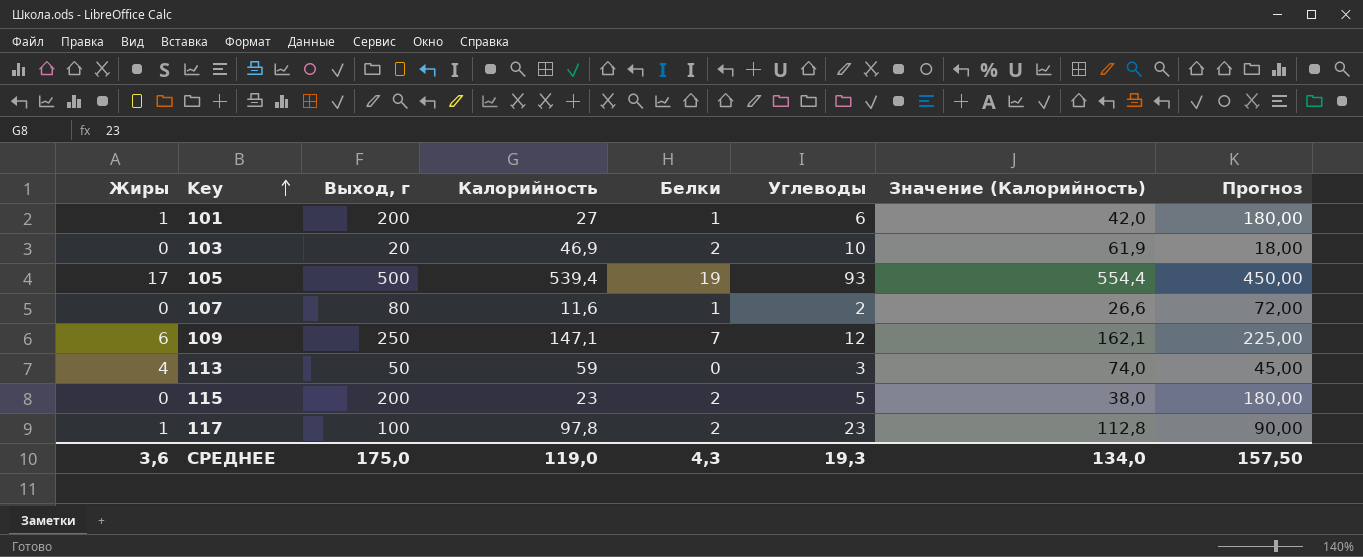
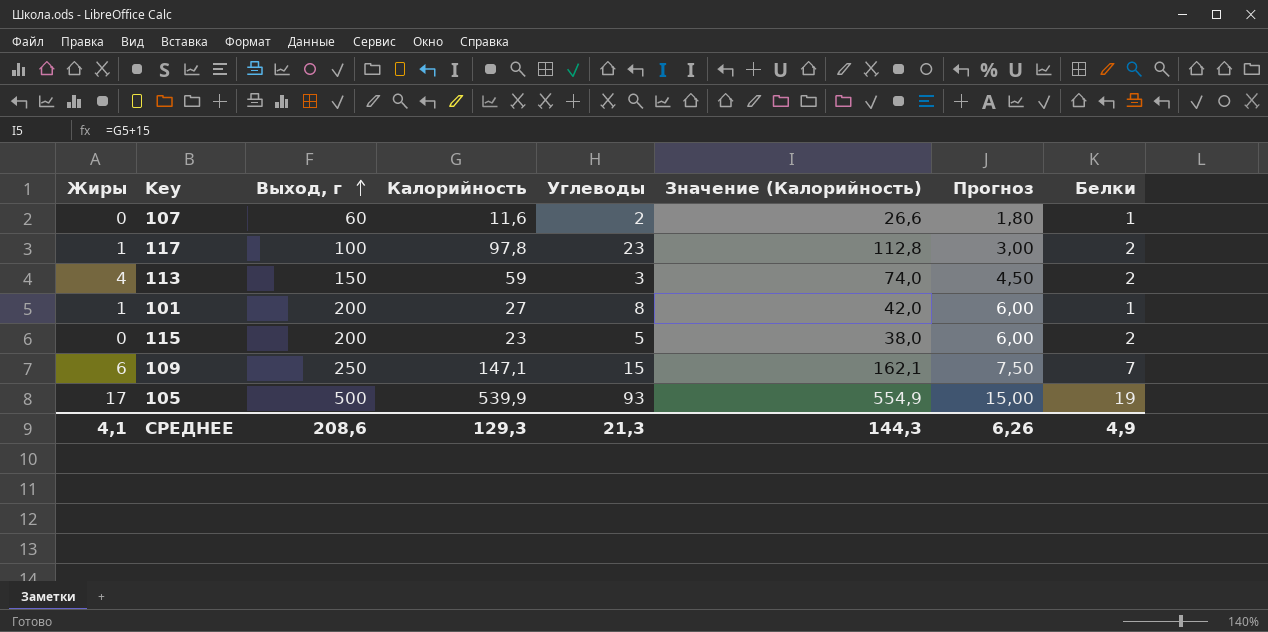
row order: Key ascending -> Выход, г ascending
column Прогноз | formula: [Выход, г] * 0,9 -> [Выход, г] * 0,03
column Белки | position: 5 -> 8
row 103: 0 | 20 | 46,9 | 2 | 10 | 61,9 | 18,00 -> none
107 | Выход, г: 80 -> 60
113 | Выход, г: 50 -> 150
113 | Белки: 0 -> 2
101 | Углеводы: 6 -> 8
109 | Углеводы: 12 -> 15
105 | Калорийность: 539,4 -> 539,9
105 | Значение (Калорийность): 554,4 -> 554,9
СРЕДНЕЕ | Жиры: 3,6 -> 4,1
СРЕДНЕЕ | Выход, г: 175,0 -> 208,6
СРЕДНЕЕ | Калорийность: 119,0 -> 129,3
СРЕДНЕЕ | Углеводы: 19,3 -> 21,3
СРЕДНЕЕ | Значение (Калорийность): 134,0 -> 144,3
СРЕДНЕЕ | Прогноз: 157,50 -> 6,26
СРЕДНЕЕ | Белки: 4,3 -> 4,9

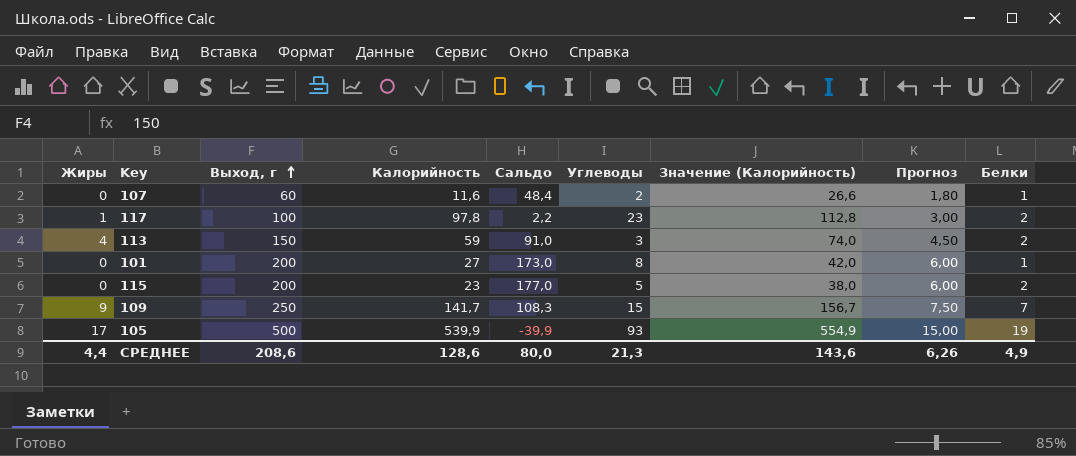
column Сальдо | formula: none -> [Выход, г] - [Калорийность]
101 | Жиры: 1 -> 0
109 | Жиры: 6 -> 9
109 | Калорийность: 147,1 -> 141,7
109 | Значение (Калорийность): 162,1 -> 156,7
СРЕДНЕЕ | Жиры: 4,1 -> 4,4
СРЕДНЕЕ | Калорийность: 129,3 -> 128,6
СРЕДНЕЕ | Значение (Калорийность): 144,3 -> 143,6

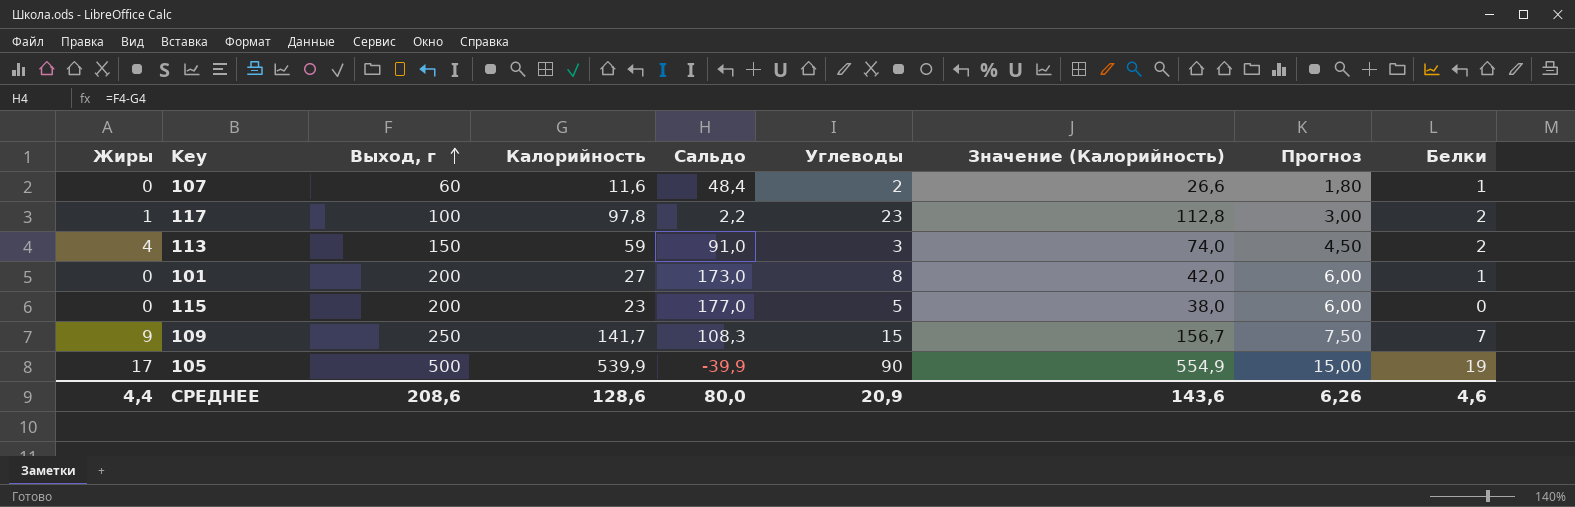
115 | Белки: 2 -> 0
105 | Углеводы: 93 -> 90
СРЕДНЕЕ | Углеводы: 21,3 -> 20,9
СРЕДНЕЕ | Белки: 4,9 -> 4,6

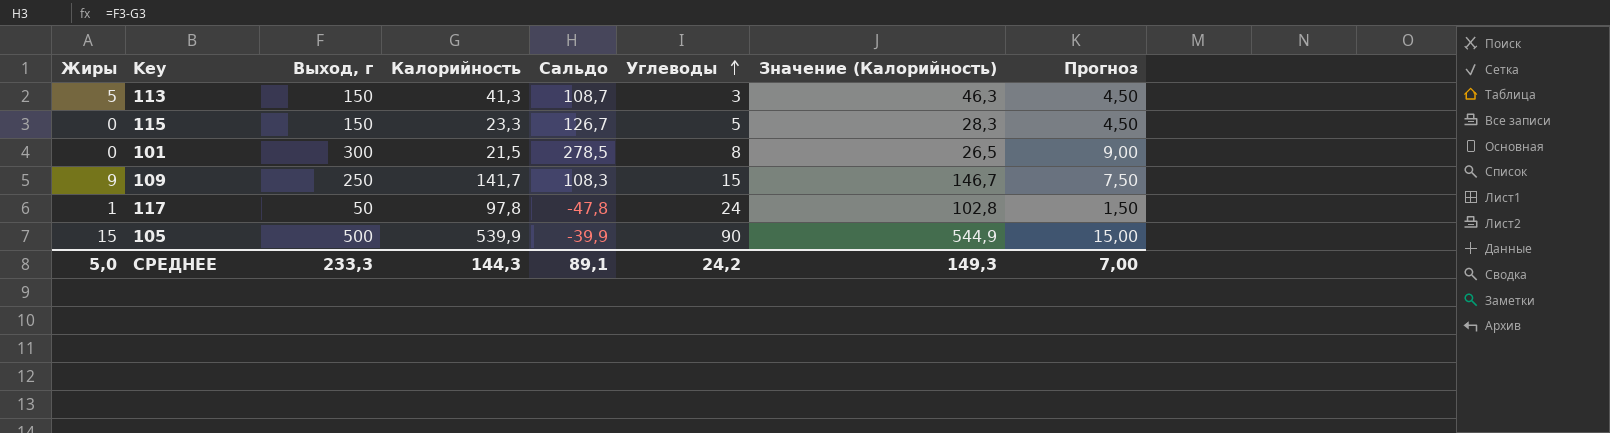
row order: Выход, г ascending -> Углеводы ascending
column Белки | position: 9 -> none
column Значение (Калорийность) | formula: [Калорийность] + 15 -> [Калорийность] + 5
row 107: 0 | 60 | 11,6 | 48,4 | 2 | 26,6 | 1,80 | 1 -> none
113 | Жиры: 4 -> 5
113 | Калорийность: 59 -> 41,3
113 | Сальдо: 91,0 -> 108,7
115 | Выход, г: 200 -> 150
115 | Калорийность: 23 -> 23,3
115 | Сальдо: 177,0 -> 126,7
115 | Прогноз: 6,00 -> 4,50
101 | Выход, г: 200 -> 300
101 | Калорийность: 27 -> 21,5
101 | Сальдо: 173,0 -> 278,5
101 | Прогноз: 6,00 -> 9,00
117 | Выход, г: 100 -> 50
117 | Сальдо: 2,2 -> -47,8
117 | Углеводы: 23 -> 24
117 | Прогноз: 3,00 -> 1,50
105 | Жиры: 17 -> 15
СРЕДНЕЕ | Жиры: 4,4 -> 5,0
СРЕДНЕЕ | Выход, г: 208,6 -> 233,3
СРЕДНЕЕ | Калорийность: 128,6 -> 144,3
СРЕДНЕЕ | Сальдо: 80,0 -> 89,1
СРЕДНЕЕ | Углеводы: 20,9 -> 24,2
СРЕДНЕЕ | Значение (Калорийность): 143,6 -> 149,3
СРЕДНЕЕ | Прогноз: 6,26 -> 7,00

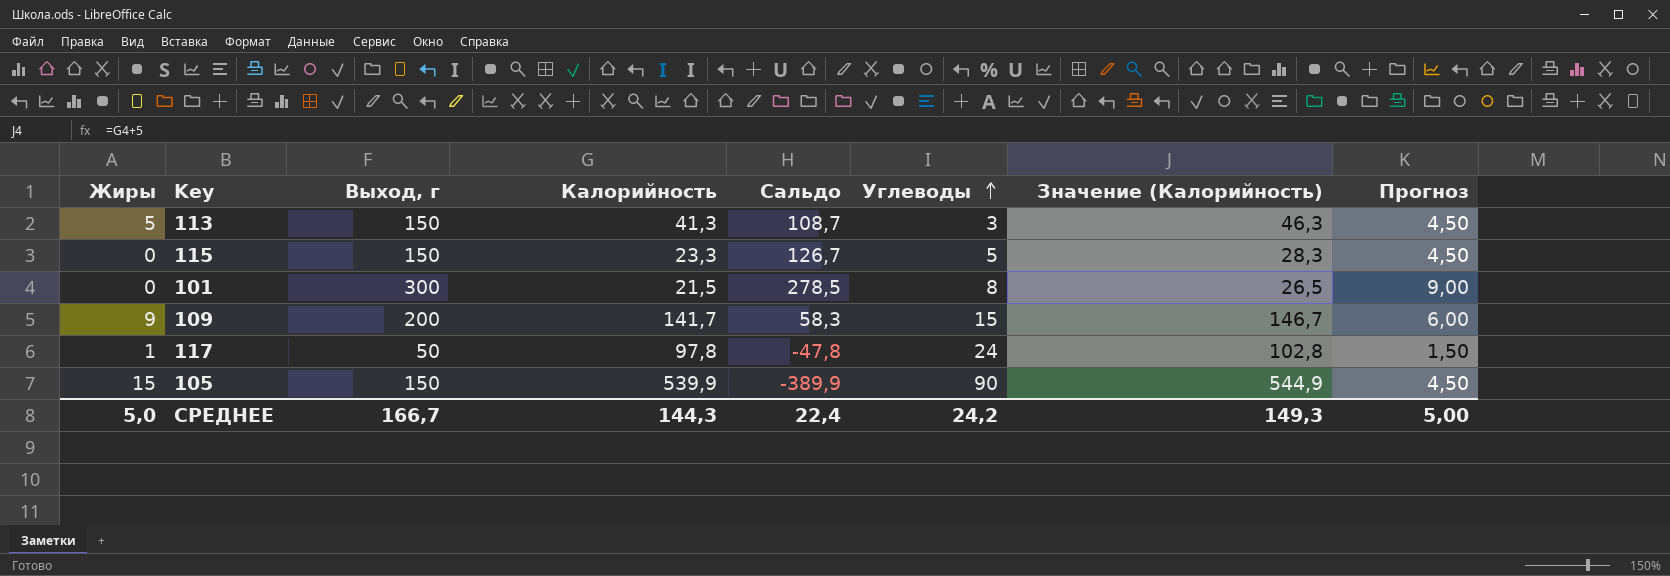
109 | Выход, г: 250 -> 200
109 | Сальдо: 108,3 -> 58,3
109 | Прогноз: 7,50 -> 6,00
105 | Выход, г: 500 -> 150
105 | Сальдо: -39,9 -> -389,9
105 | Прогноз: 15,00 -> 4,50
СРЕДНЕЕ | Выход, г: 233,3 -> 166,7
СРЕДНЕЕ | Сальдо: 89,1 -> 22,4
СРЕДНЕЕ | Прогноз: 7,00 -> 5,00

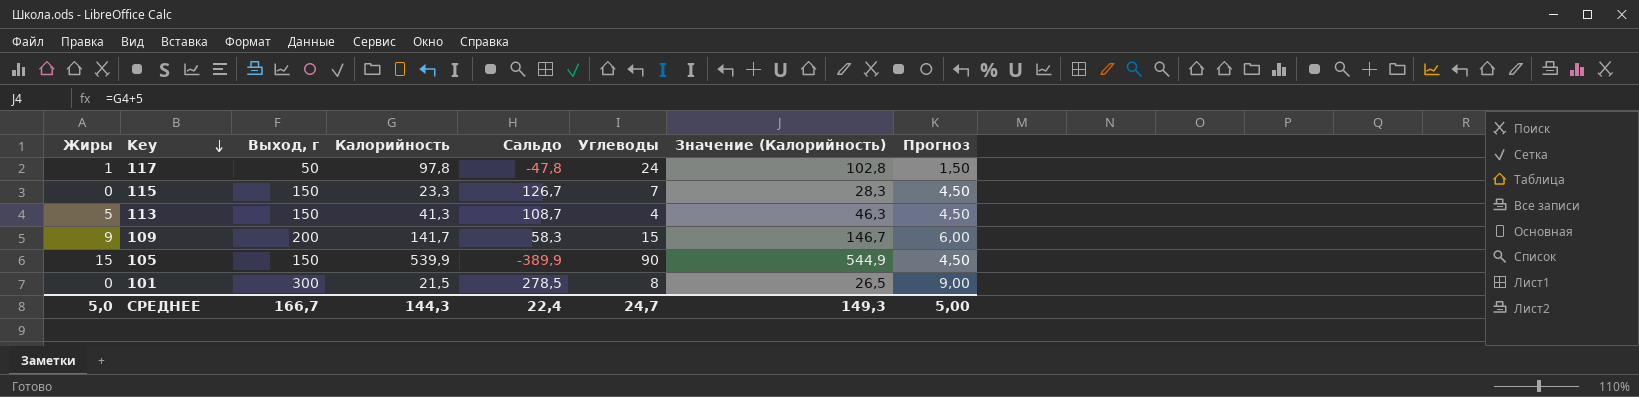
row order: Углеводы ascending -> Key descending
115 | Углеводы: 5 -> 7
113 | Углеводы: 3 -> 4
СРЕДНЕЕ | Углеводы: 24,2 -> 24,7

